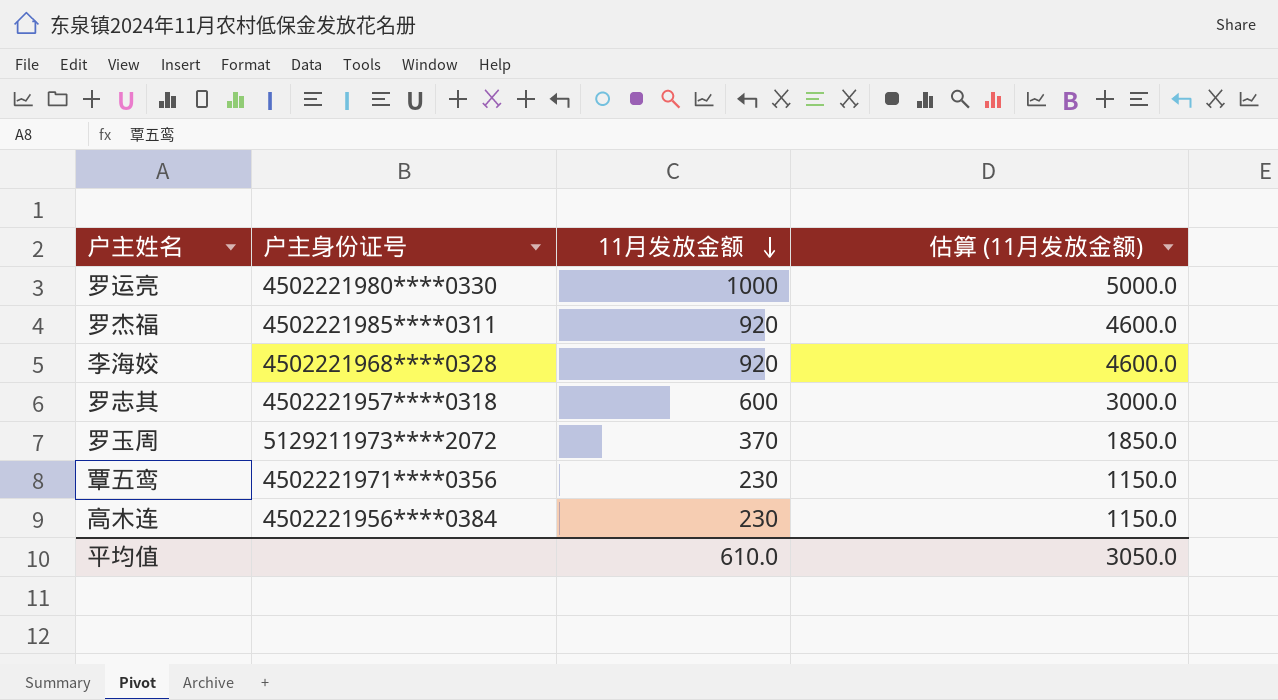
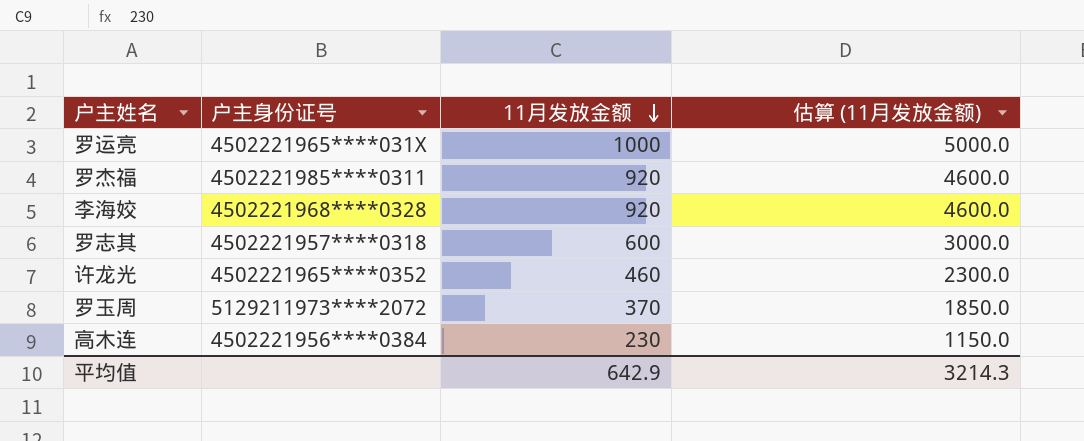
row 覃五鸾: 4502221971****0356 | 230 | 1150.0 -> none
罗运亮 | 户主身份证号: 4502221980****0330 -> 4502221965****031X
row 许龙光: none -> 4502221965****0352 | 460 | 2300.0
平均值 | 11月发放金额: 610.0 -> 642.9
平均值 | 估算 (11月发放金额): 3050.0 -> 3214.3

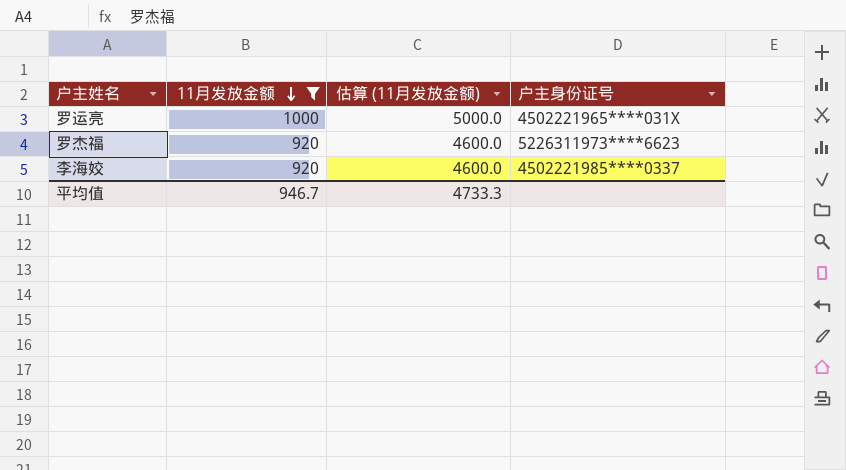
filter: none -> 11月发放金额 >= 920
column 户主身份证号 | position: 2 -> 4
罗杰福 | 户主身份证号: 4502221985****0311 -> 5226311973****6623
李海姣 | 户主身份证号: 4502221968****0328 -> 4502221985****0337
平均值 | 11月发放金额: 642.9 -> 946.7
平均值 | 估算 (11月发放金额): 3214.3 -> 4733.3

